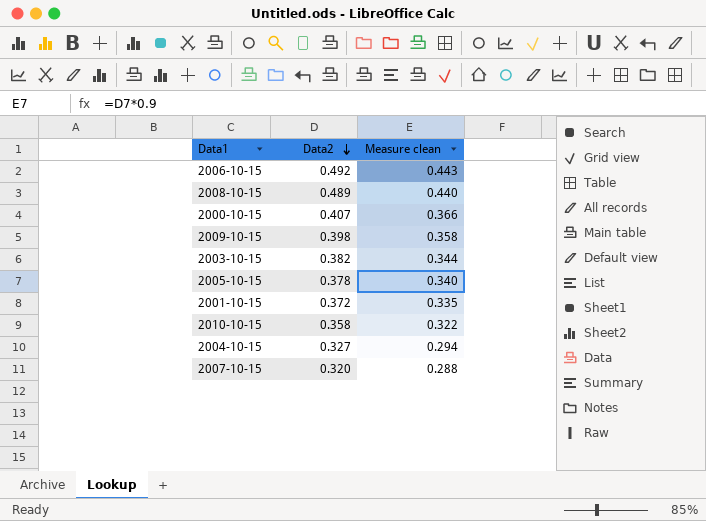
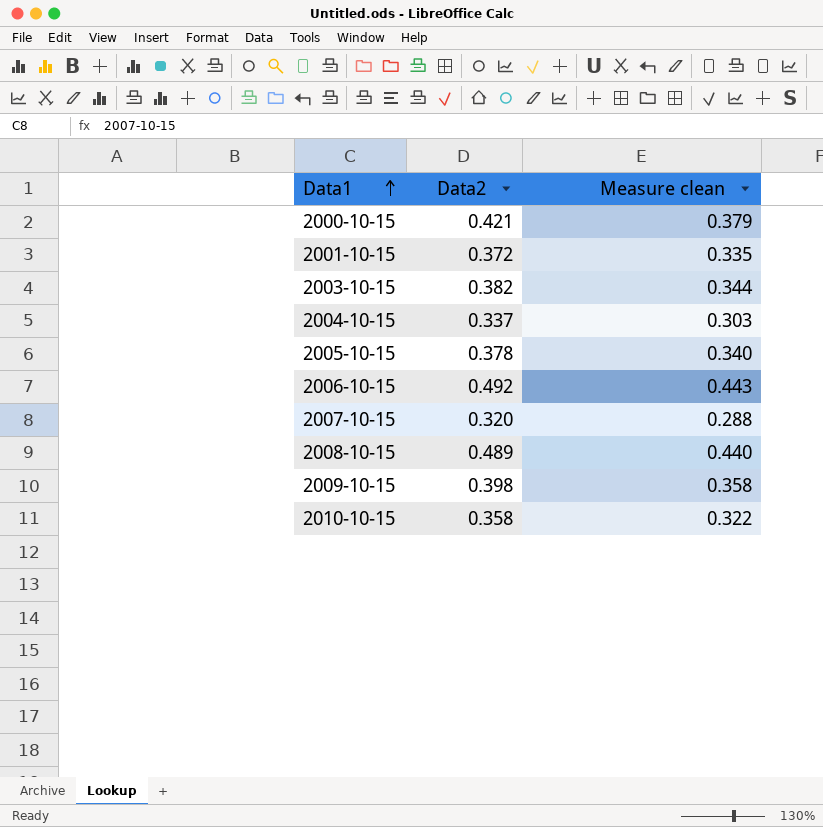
row order: Data2 descending -> Data1 ascending
2000-10-15 | Data2: 0.407 -> 0.421
2000-10-15 | Measure clean: 0.366 -> 0.379
2004-10-15 | Data2: 0.327 -> 0.337
2004-10-15 | Measure clean: 0.294 -> 0.303

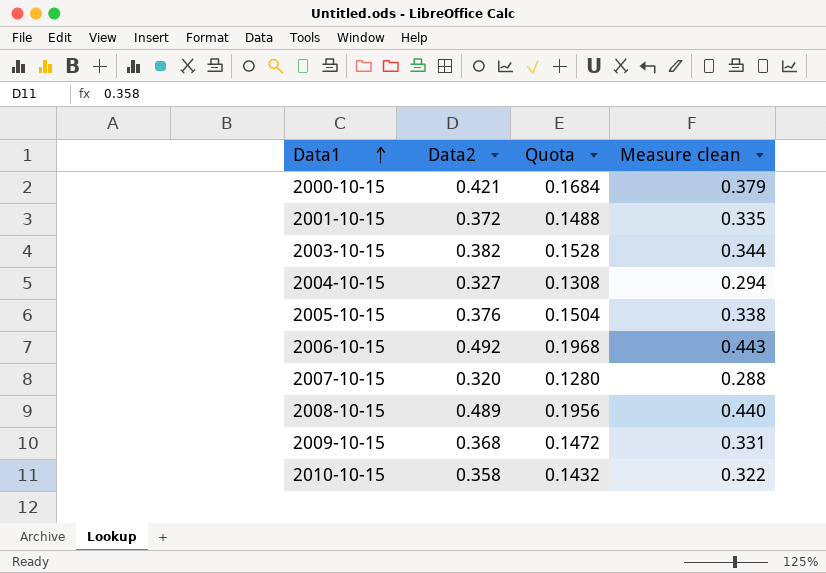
column Quota | formula: none -> [Data2] * 0.4
2004-10-15 | Data2: 0.337 -> 0.327
2004-10-15 | Measure clean: 0.303 -> 0.294
2005-10-15 | Data2: 0.378 -> 0.376
2005-10-15 | Measure clean: 0.340 -> 0.338
2009-10-15 | Data2: 0.398 -> 0.368
2009-10-15 | Measure clean: 0.358 -> 0.331

